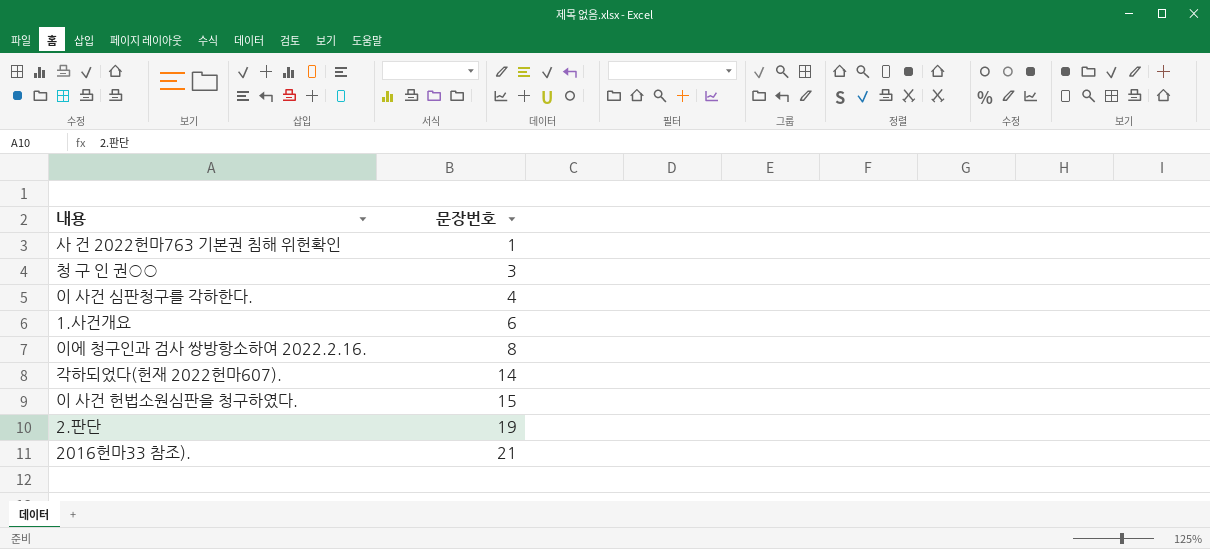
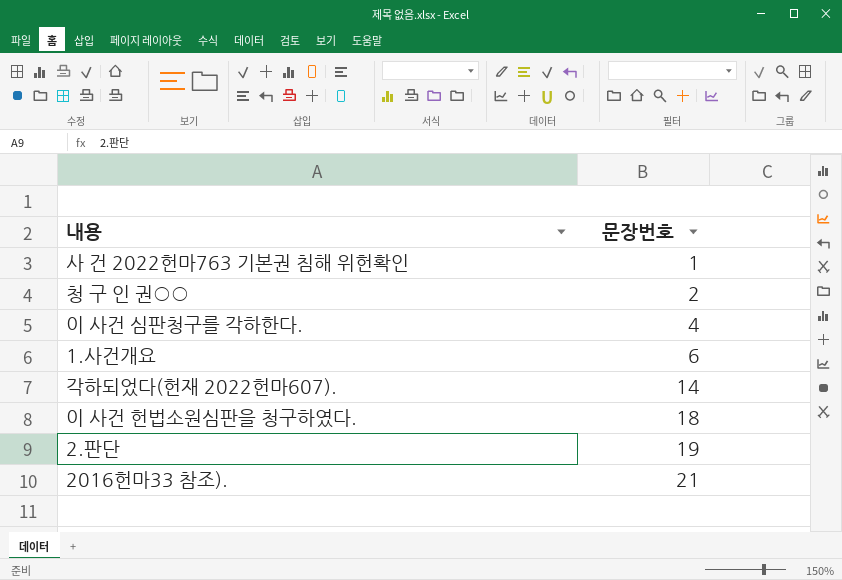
row 이에 청구인과 검사 쌍방항소하여 2022.2.16.: 8 -> none
청 구 인 권○○ | 문장번호: 3 -> 2
이 사건 헌법소원심판을 청구하였다. | 문장번호: 15 -> 18

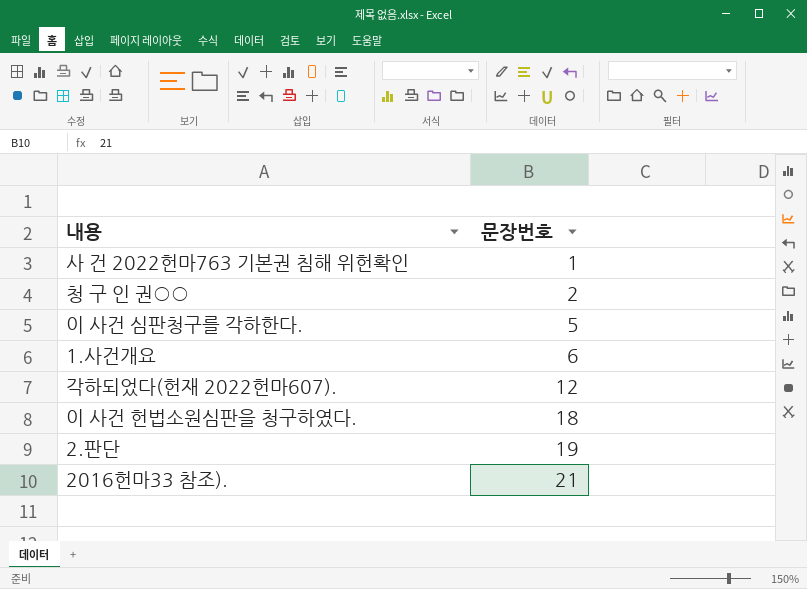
이 사건 심판청구를 각하한다. | 문장번호: 4 -> 5
각하되었다(헌재 2022헌마607). | 문장번호: 14 -> 12

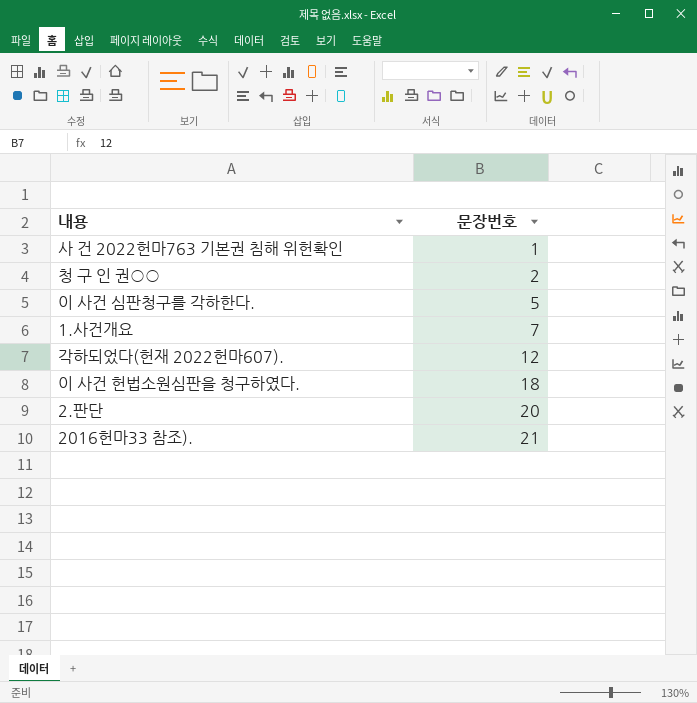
1.사건개요 | 문장번호: 6 -> 7
2.판단 | 문장번호: 19 -> 20

